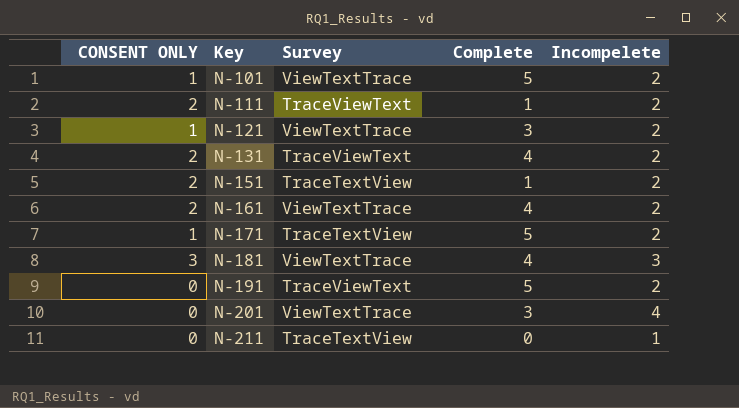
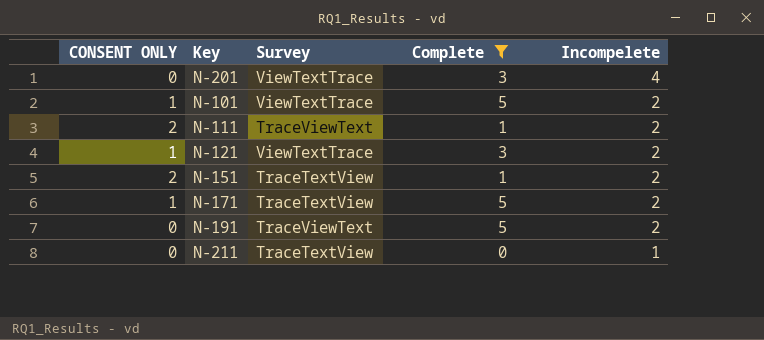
filter: none -> Complete != 4
row order: Key ascending -> Incompelete descending

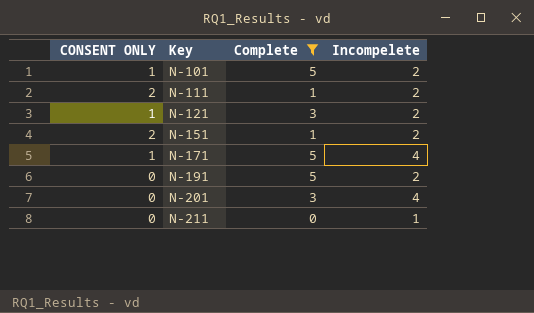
row order: Incompelete descending -> Key ascending
column Survey | position: 3 -> none
N-171 | Incompelete: 2 -> 4

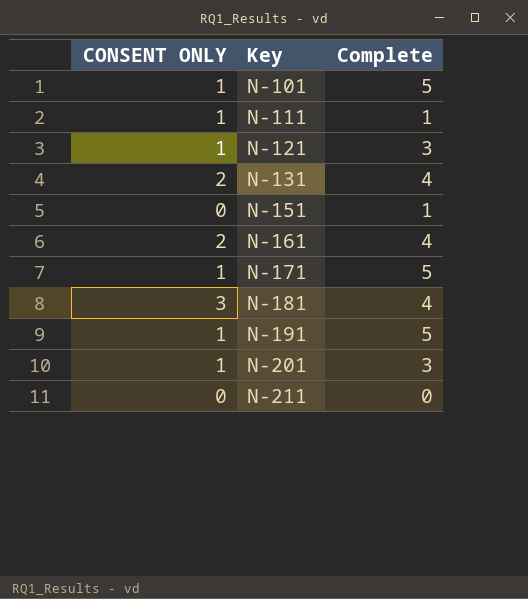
filter: Complete != 4 -> none
column Incompelete | position: 4 -> none
N-111 | CONSENT ONLY: 2 -> 1
N-151 | CONSENT ONLY: 2 -> 0
N-191 | CONSENT ONLY: 0 -> 1
N-201 | CONSENT ONLY: 0 -> 1

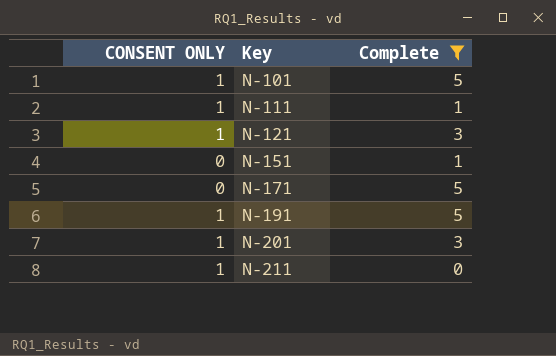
filter: none -> Complete != 4
N-171 | CONSENT ONLY: 1 -> 0
N-211 | CONSENT ONLY: 0 -> 1

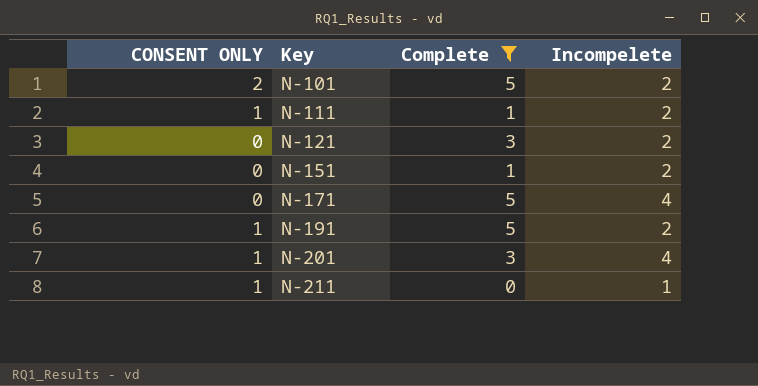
column Incompelete | position: none -> 4
N-101 | CONSENT ONLY: 1 -> 2
N-121 | CONSENT ONLY: 1 -> 0

